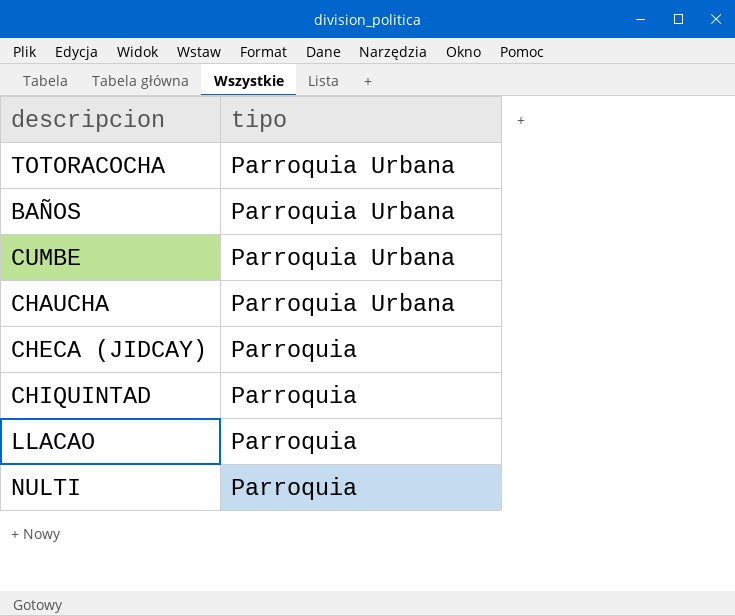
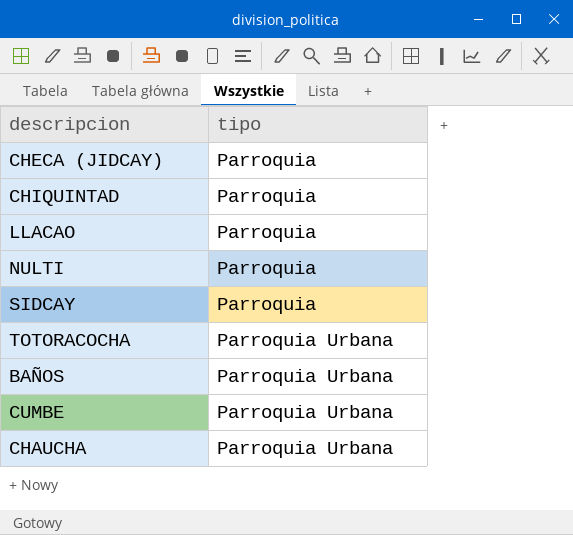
row order: tipo descending -> tipo ascending
row SIDCAY: none -> Parroquia

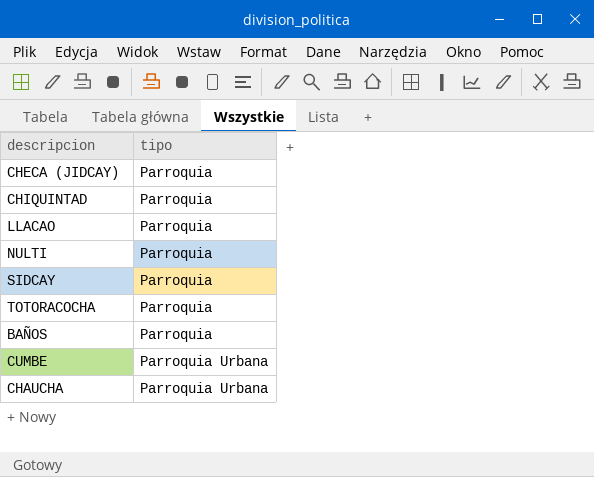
TOTORACOCHA | tipo: Parroquia Urbana -> Parroquia
BAÑOS | tipo: Parroquia Urbana -> Parroquia

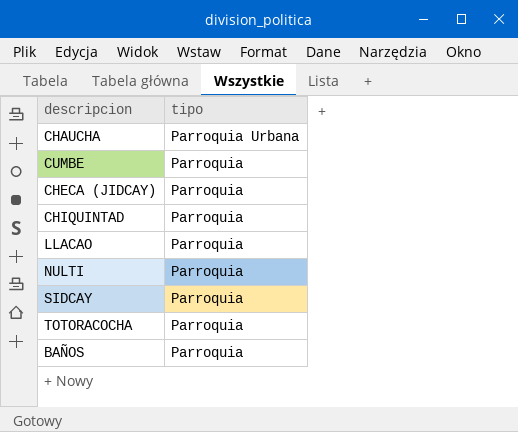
row order: tipo ascending -> tipo descending
CUMBE | tipo: Parroquia Urbana -> Parroquia

